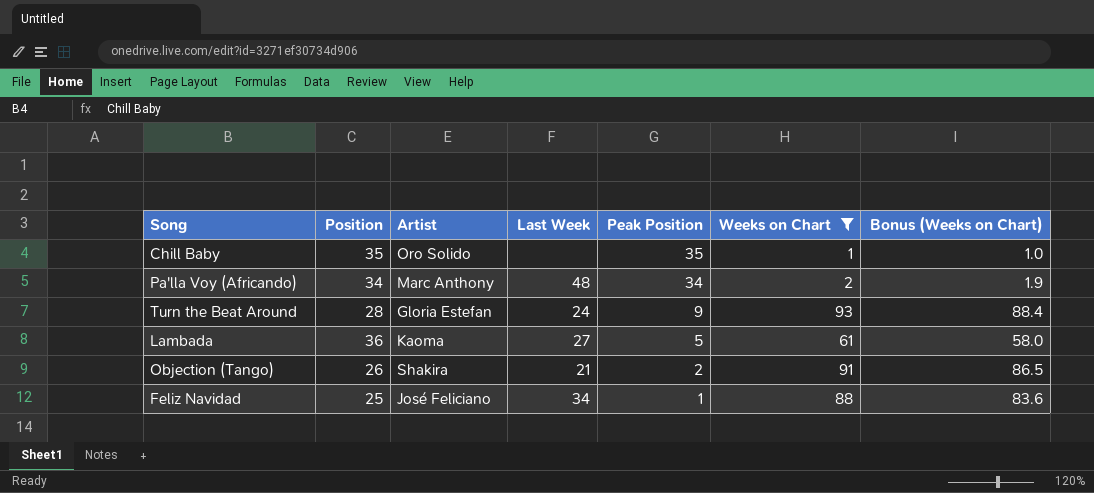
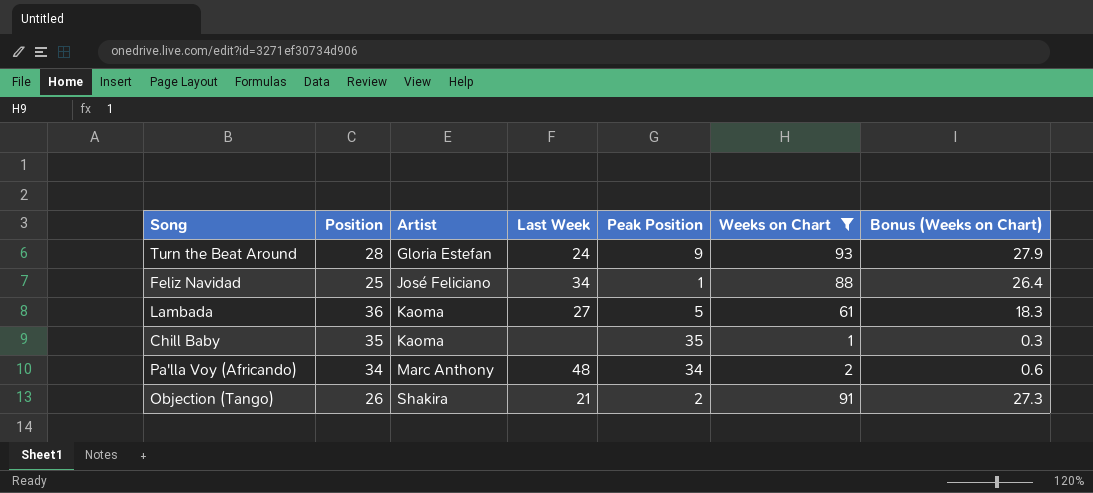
row order: Peak Position descending -> Artist ascending
column Bonus (Weeks on Chart) | formula: [Weeks on Chart] * 0.95 -> [Weeks on Chart] * 0.3
Chill Baby | Artist: Oro Solido -> Kaoma

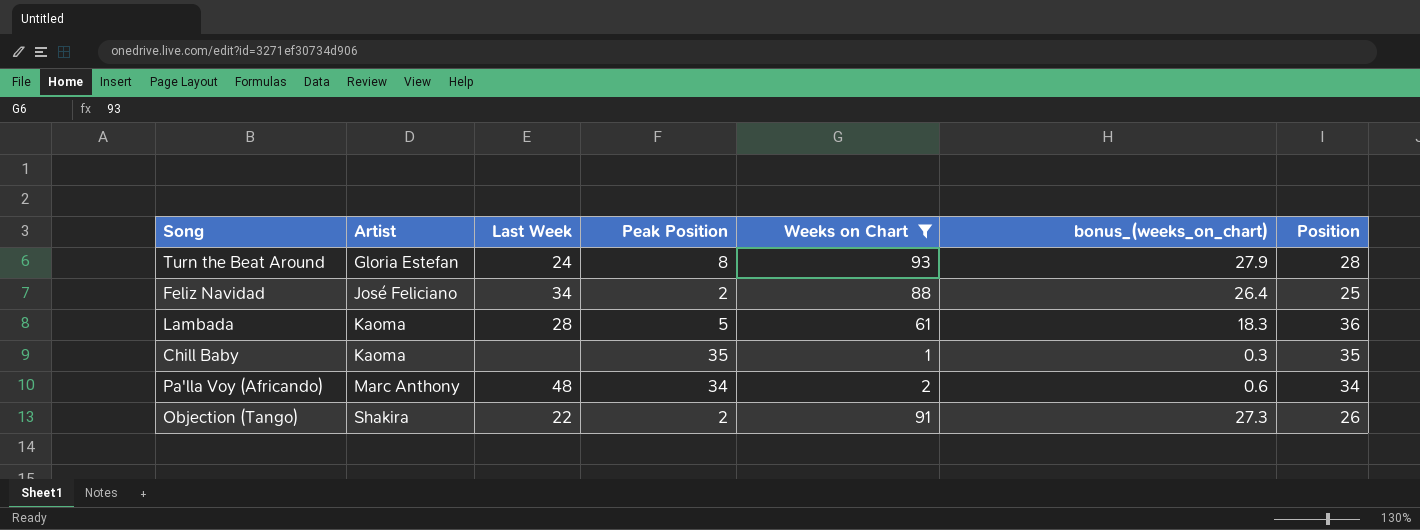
column name: Bonus (Weeks on Chart) -> bonus_(weeks_on_chart)
column Position | position: 2 -> 7
Turn the Beat Around | Peak Position: 9 -> 8
Feliz Navidad | Peak Position: 1 -> 2
Lambada | Last Week: 27 -> 28
Objection (Tango) | Last Week: 21 -> 22

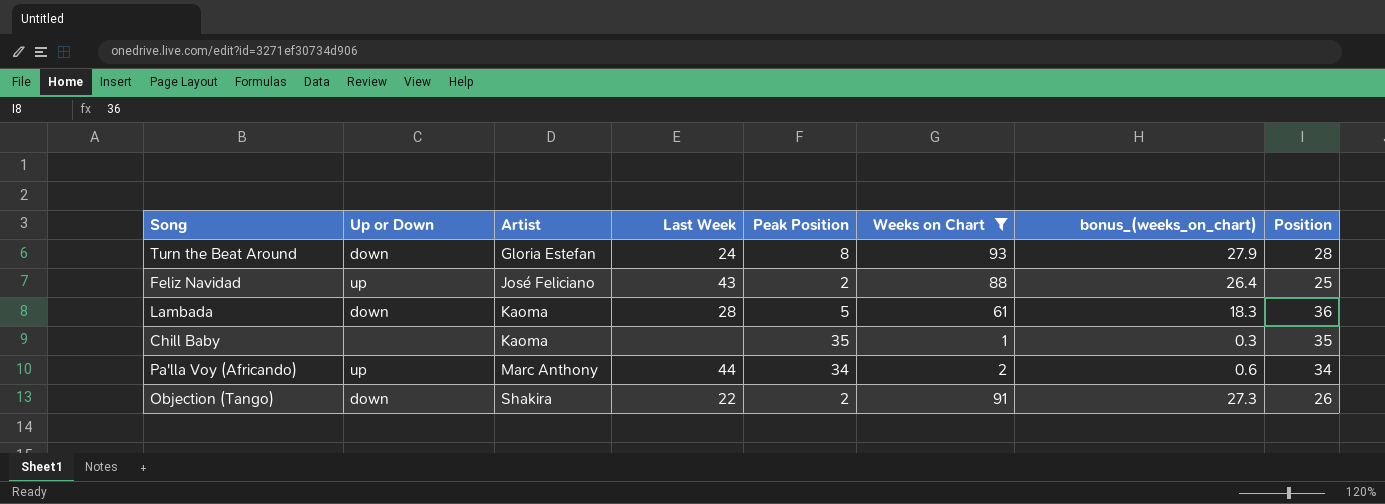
column Up or Down | position: none -> 2
Feliz Navidad | Last Week: 34 -> 43
Pa'lla Voy (Africando) | Last Week: 48 -> 44

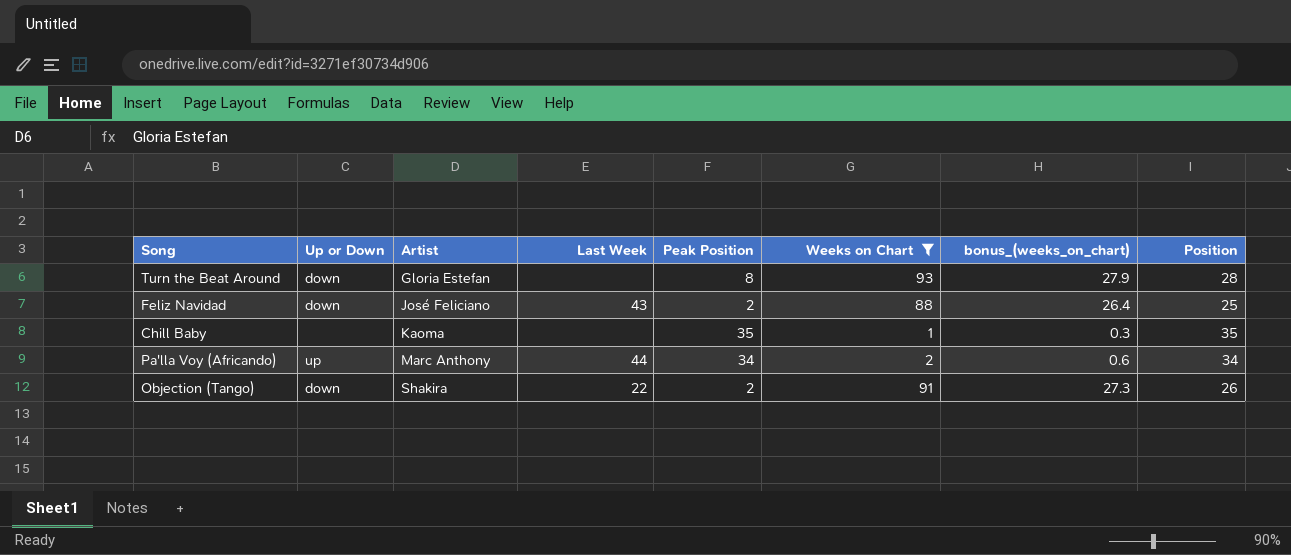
row Lambada: down | Kaoma | 28 | 5 | 61 | 18.3 | 36 -> none
Turn the Beat Around | Last Week: 24 -> none
Feliz Navidad | Up or Down: up -> down

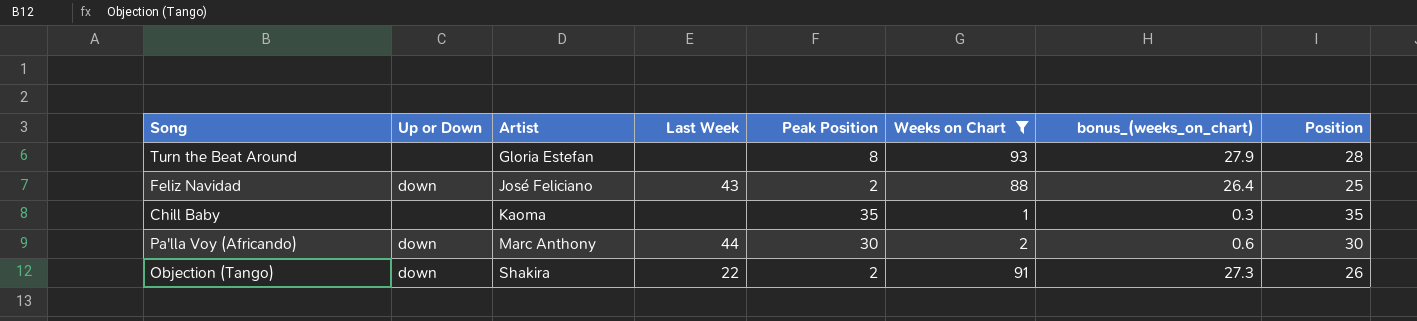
Turn the Beat Around | Up or Down: down -> none
Pa'lla Voy (Africando) | Up or Down: up -> down
Pa'lla Voy (Africando) | Peak Position: 34 -> 30
Pa'lla Voy (Africando) | Position: 34 -> 30

